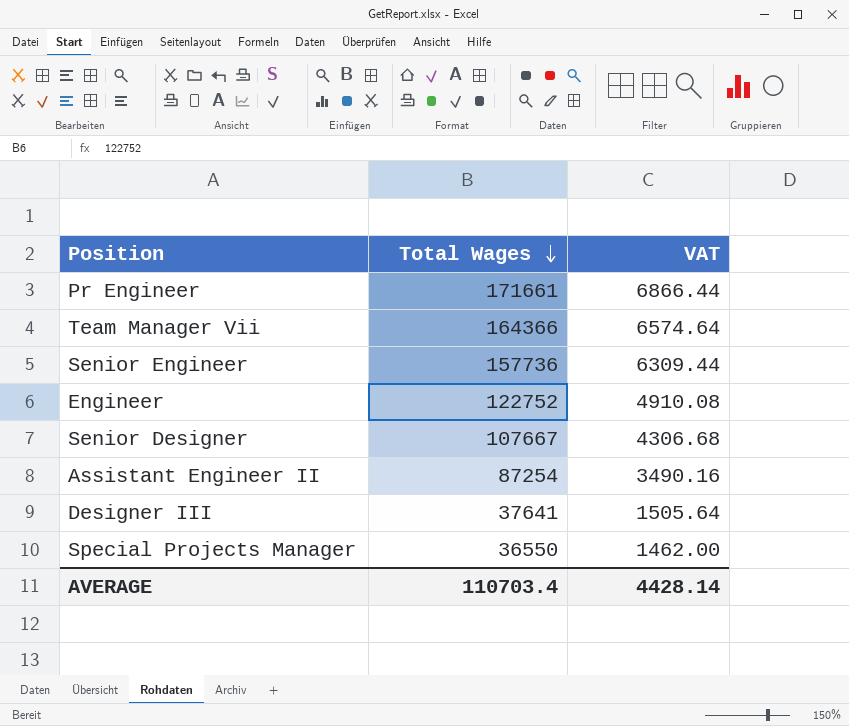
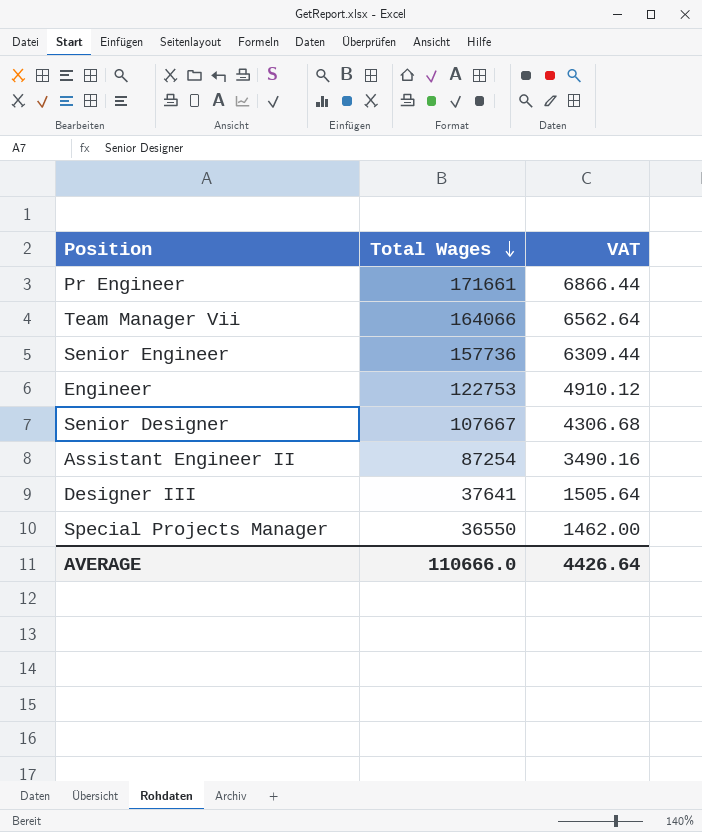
Team Manager Vii | Total Wages: 164366 -> 164066
Team Manager Vii | VAT: 6574.64 -> 6562.64
Engineer | Total Wages: 122752 -> 122753
Engineer | VAT: 4910.08 -> 4910.12
AVERAGE | Total Wages: 110703.4 -> 110666.0
AVERAGE | VAT: 4428.14 -> 4426.64

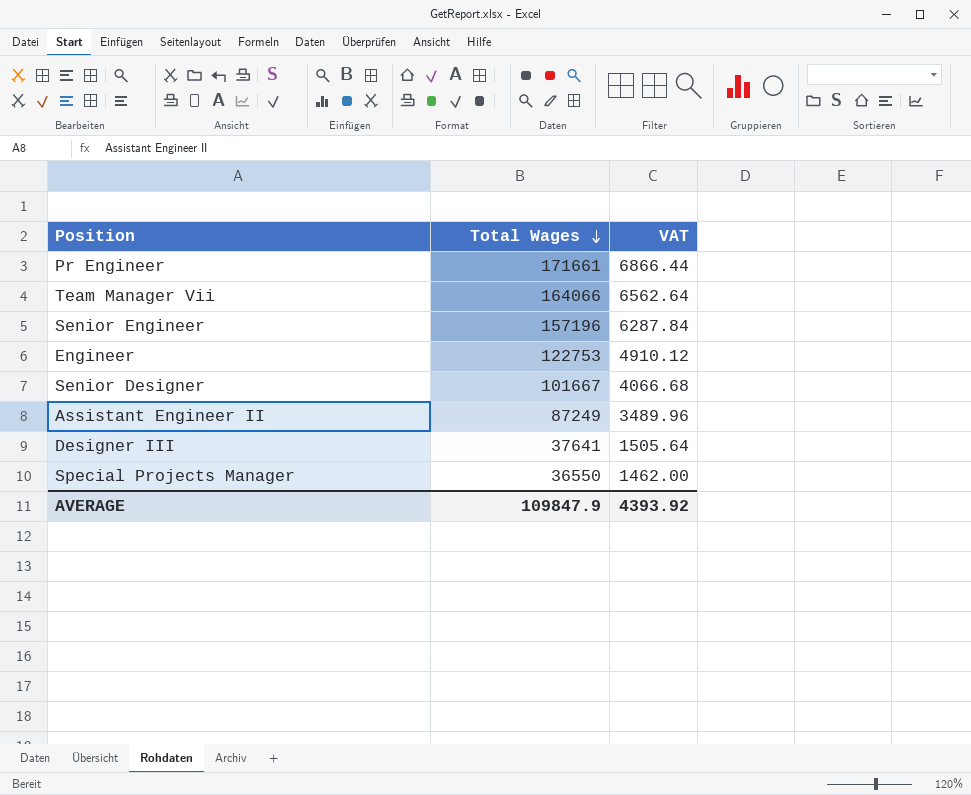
Senior Engineer | Total Wages: 157736 -> 157196
Senior Engineer | VAT: 6309.44 -> 6287.84
Senior Designer | Total Wages: 107667 -> 101667
Senior Designer | VAT: 4306.68 -> 4066.68
Assistant Engineer II | Total Wages: 87254 -> 87249
Assistant Engineer II | VAT: 3490.16 -> 3489.96
AVERAGE | Total Wages: 110666.0 -> 109847.9
AVERAGE | VAT: 4426.64 -> 4393.92

